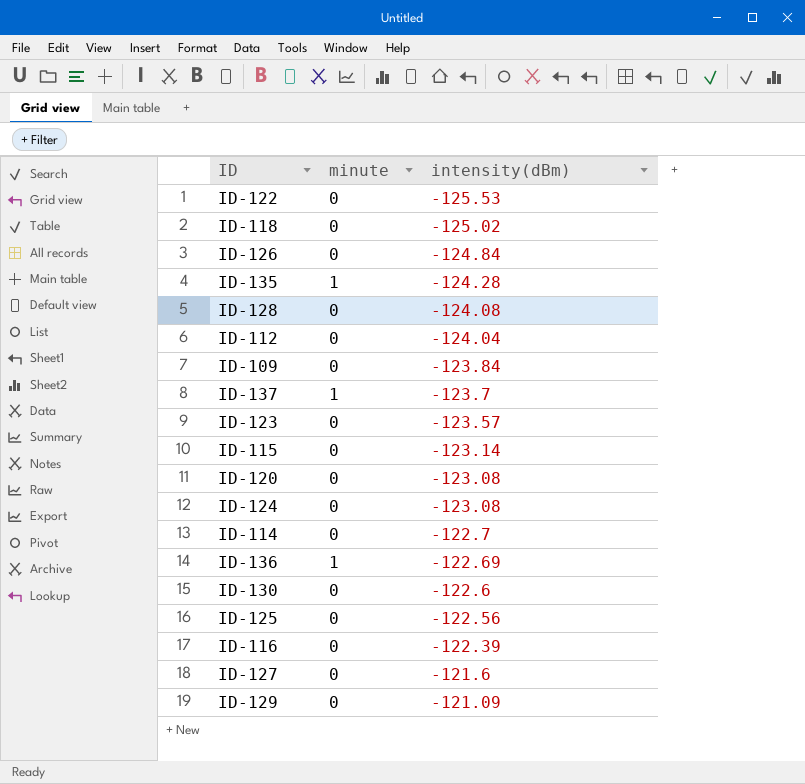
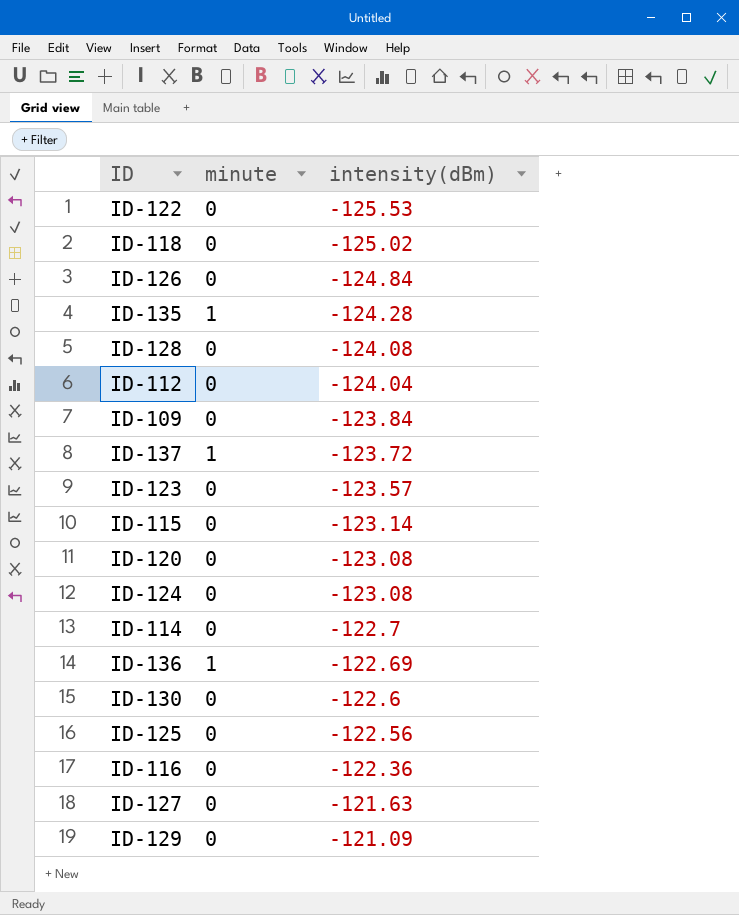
ID-137 | intensity(dBm): -123.7 -> -123.72
ID-116 | intensity(dBm): -122.39 -> -122.36
ID-127 | intensity(dBm): -121.6 -> -121.63

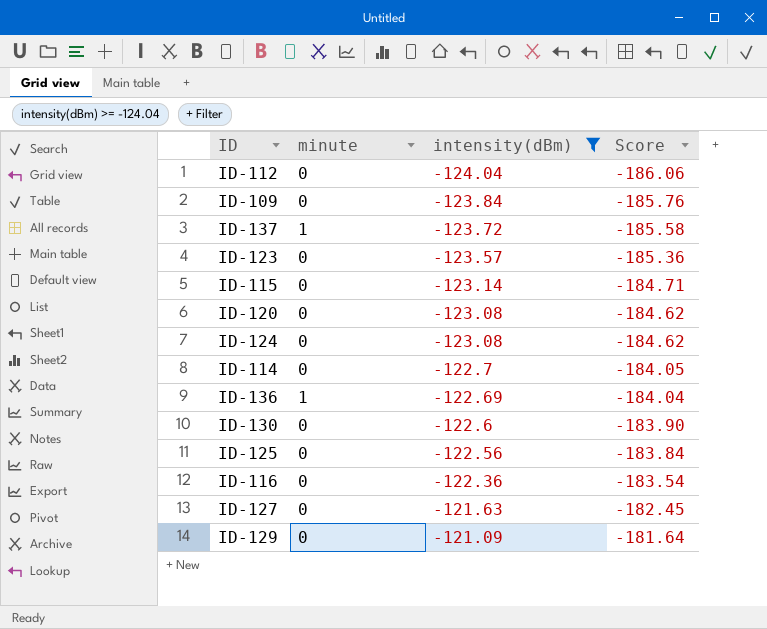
filter: none -> intensity(dBm) >= -124.04
column Score | formula: none -> [intensity(dBm)] * 1.5

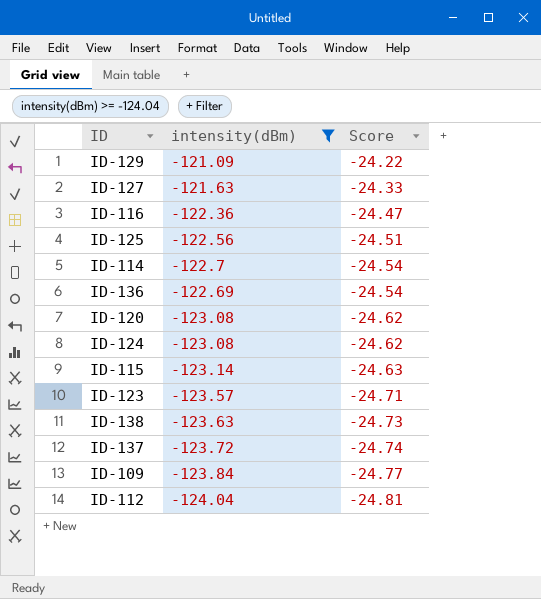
row order: intensity(dBm) ascending -> Score descending
column minute | position: 2 -> none
column Score | formula: [intensity(dBm)] * 1.5 -> [intensity(dBm)] * 0.2
row ID-130: 0 | -122.6 | -183.90 -> none
row ID-138: none -> -123.63 | -24.73

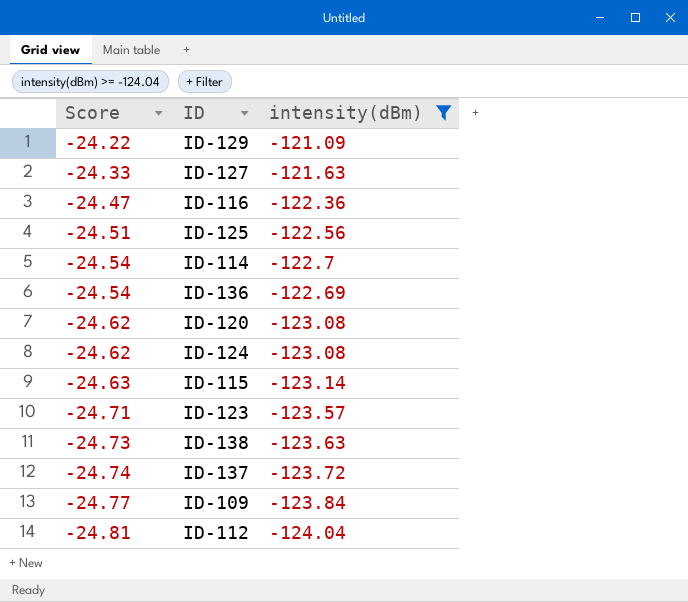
column Score | position: 3 -> 1

